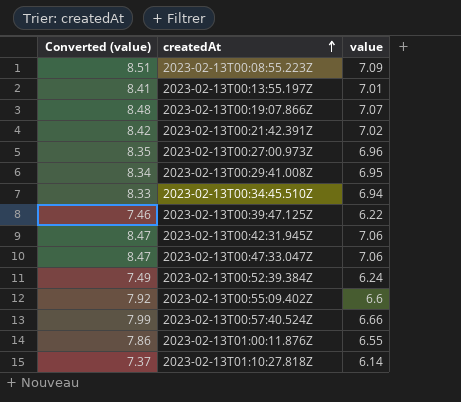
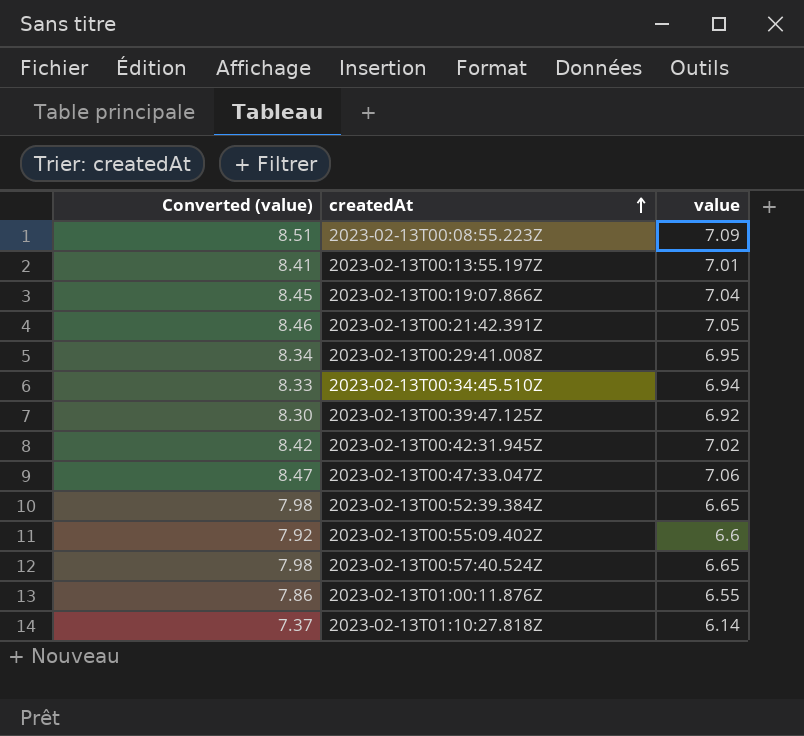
row 2023-02-13T00:27:00.973Z: 8.35 | 6.96 -> none
2023-02-13T00:19:07.866Z | Converted (value): 8.48 -> 8.45
2023-02-13T00:19:07.866Z | value: 7.07 -> 7.04
2023-02-13T00:21:42.391Z | Converted (value): 8.42 -> 8.46
2023-02-13T00:21:42.391Z | value: 7.02 -> 7.05
2023-02-13T00:39:47.125Z | Converted (value): 7.46 -> 8.30
2023-02-13T00:39:47.125Z | value: 6.22 -> 6.92
2023-02-13T00:42:31.945Z | Converted (value): 8.47 -> 8.42
2023-02-13T00:42:31.945Z | value: 7.06 -> 7.02
2023-02-13T00:52:39.384Z | Converted (value): 7.49 -> 7.98
2023-02-13T00:52:39.384Z | value: 6.24 -> 6.65
2023-02-13T00:57:40.524Z | Converted (value): 7.99 -> 7.98
2023-02-13T00:57:40.524Z | value: 6.66 -> 6.65

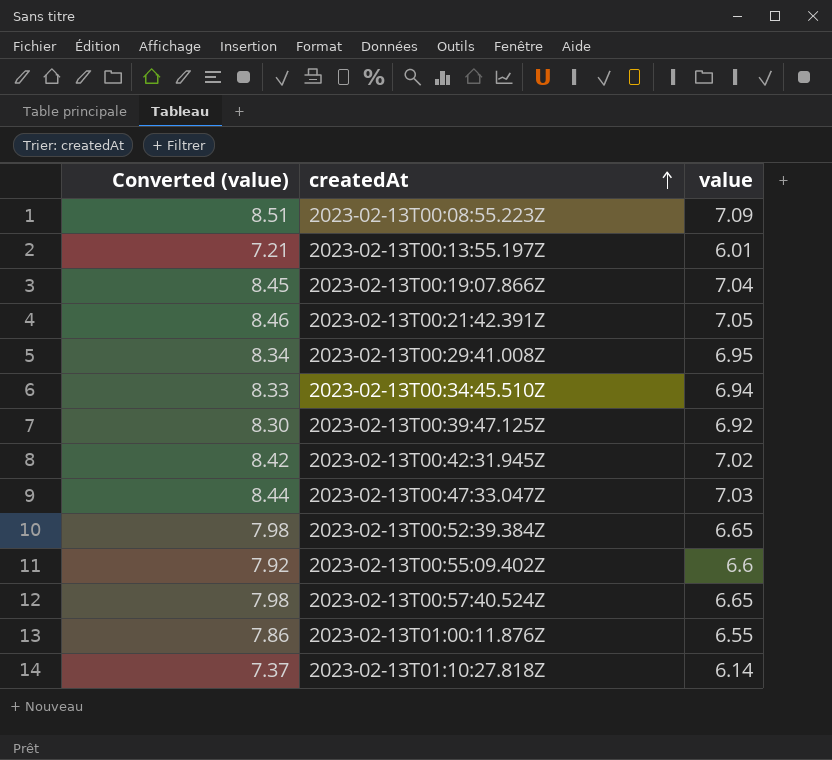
2023-02-13T00:13:55.197Z | Converted (value): 8.41 -> 7.21
2023-02-13T00:13:55.197Z | value: 7.01 -> 6.01
2023-02-13T00:47:33.047Z | Converted (value): 8.47 -> 8.44
2023-02-13T00:47:33.047Z | value: 7.06 -> 7.03

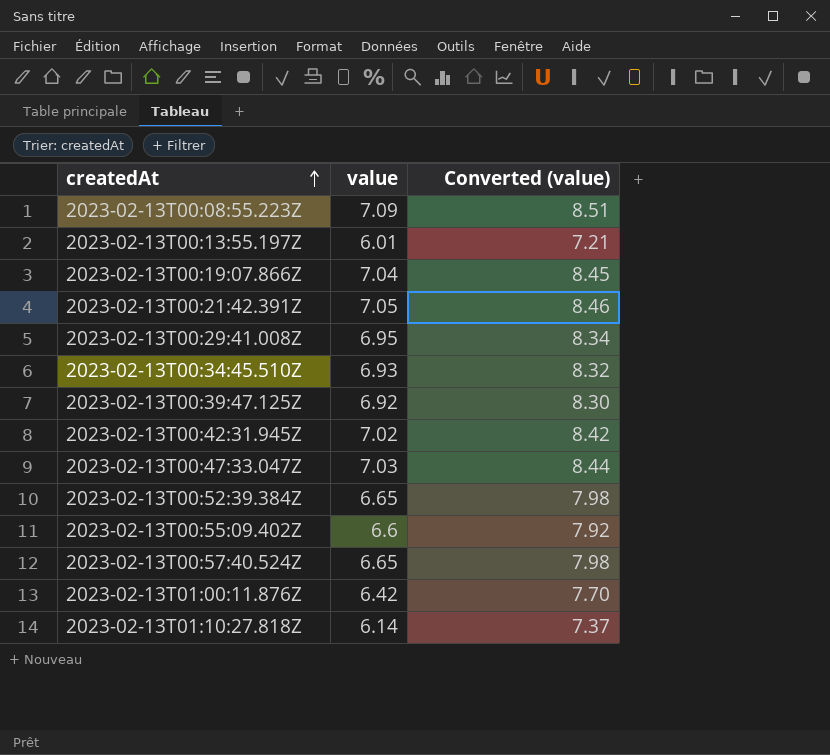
column Converted (value) | position: 1 -> 3
2023-02-13T00:34:45.510Z | value: 6.94 -> 6.93
2023-02-13T00:34:45.510Z | Converted (value): 8.33 -> 8.32
2023-02-13T01:00:11.876Z | value: 6.55 -> 6.42
2023-02-13T01:00:11.876Z | Converted (value): 7.86 -> 7.70

